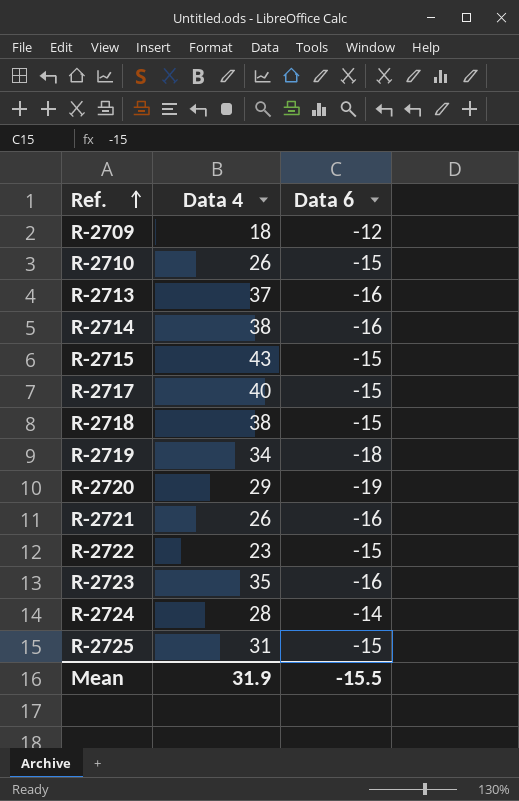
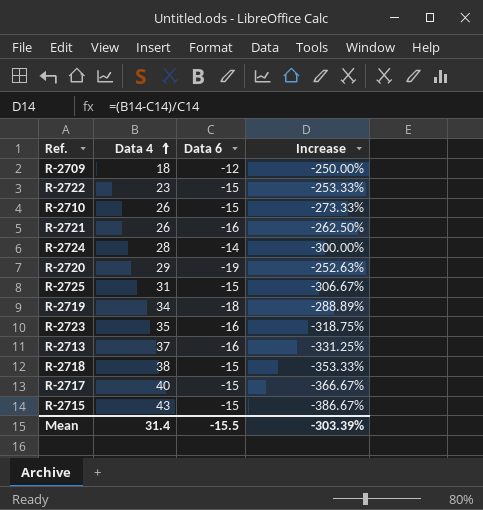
row order: Ref. ascending -> Data 4 ascending
column Increase | formula: none -> ([Data 4] - [Data 6]) / [Data 6]
row R-2714: 38 | -16 -> none
Mean | Data 4: 31.9 -> 31.4

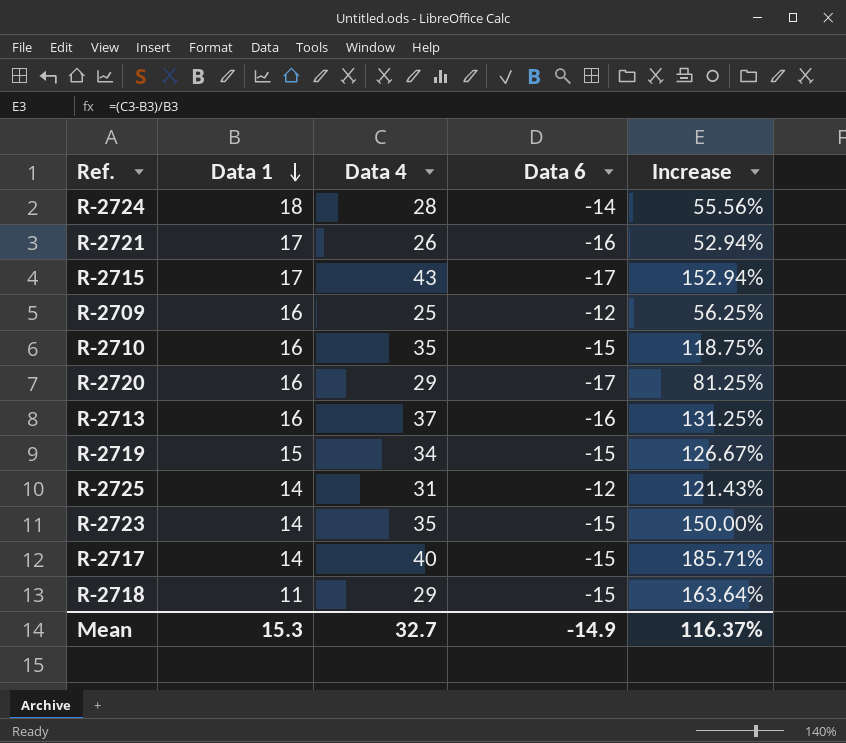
row order: Data 4 ascending -> Data 1 descending
column Data 1 | position: none -> 2
column Increase | formula: ([Data 4] - [Data 6]) / [Data 6] -> ([Data 4] - [Data 1]) / [Data 1]
row R-2722: 23 | -15 | -253.33% -> none
R-2715 | Data 6: -15 -> -17
R-2709 | Data 4: 18 -> 25
R-2710 | Data 4: 26 -> 35
R-2720 | Data 6: -19 -> -17
R-2719 | Data 6: -18 -> -15
R-2725 | Data 6: -15 -> -12
R-2723 | Data 6: -16 -> -15
R-2718 | Data 4: 38 -> 29
Mean | Data 4: 31.4 -> 32.7
Mean | Data 6: -15.5 -> -14.9
Mean | Increase: -303.39% -> 116.37%

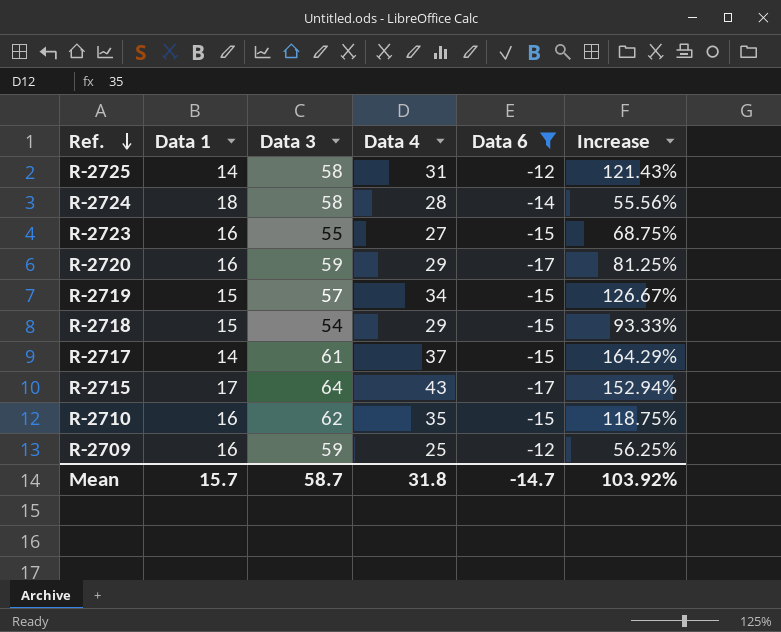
filter: none -> Data 6 != -16
row order: Data 1 descending -> Ref. descending
column Data 3 | position: none -> 3
R-2723 | Data 1: 14 -> 16
R-2723 | Data 4: 35 -> 27
R-2723 | Increase: 150.00% -> 68.75%
R-2718 | Data 1: 11 -> 15
R-2718 | Increase: 163.64% -> 93.33%
R-2717 | Data 4: 40 -> 37
R-2717 | Increase: 185.71% -> 164.29%
Mean | Data 1: 15.3 -> 15.7
Mean | Data 4: 32.7 -> 31.8
Mean | Data 6: -14.9 -> -14.7
Mean | Increase: 116.37% -> 103.92%

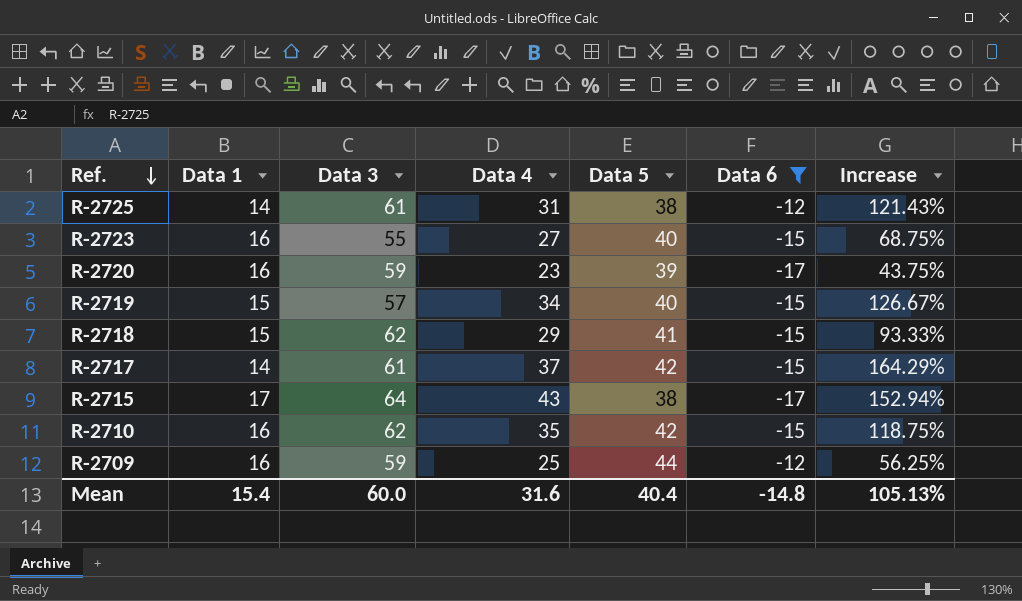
column Data 5 | position: none -> 5
row R-2724: 18 | 58 | 28 | -14 | 55.56% -> none
R-2725 | Data 3: 58 -> 61
R-2720 | Data 4: 29 -> 23
R-2720 | Increase: 81.25% -> 43.75%
R-2718 | Data 3: 54 -> 62
Mean | Data 1: 15.7 -> 15.4
Mean | Data 3: 58.7 -> 60.0
Mean | Data 4: 31.8 -> 31.6
Mean | Data 6: -14.7 -> -14.8
Mean | Increase: 103.92% -> 105.13%

